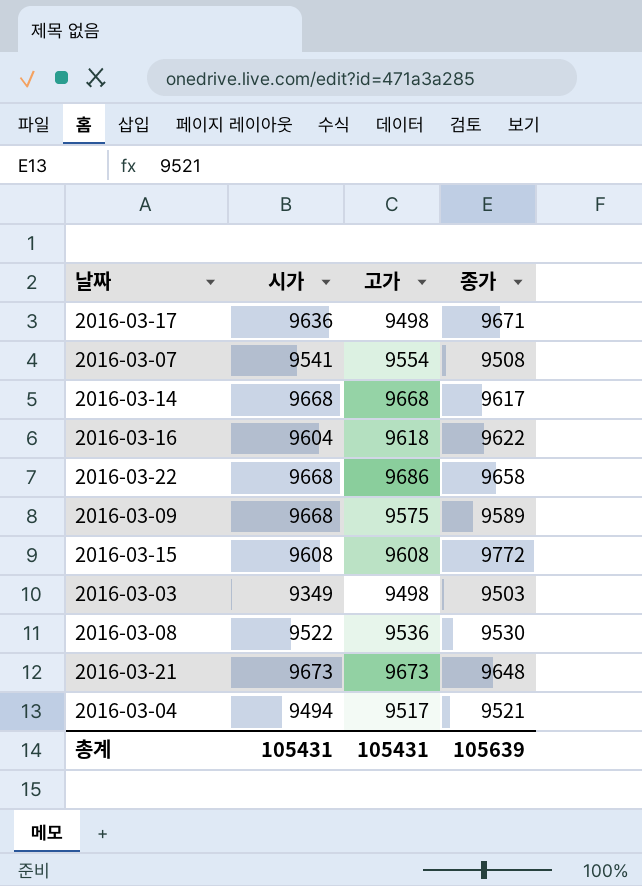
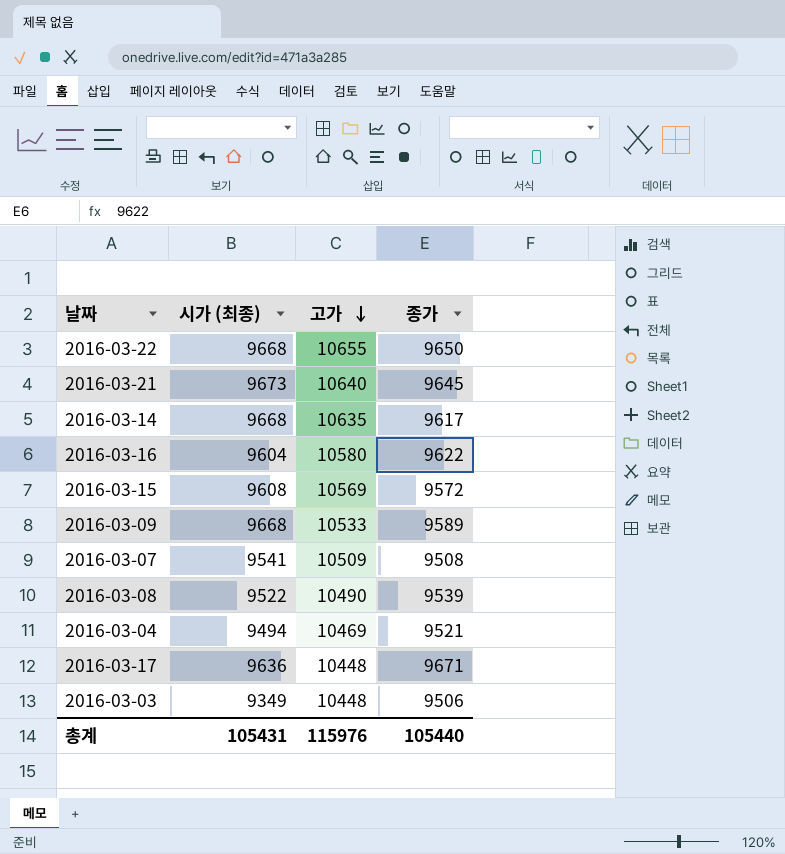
row order: none -> 고가 descending
column name: 시가 -> 시가 (최종)
2016-03-22 | 고가: 9686 -> 10655
2016-03-22 | 종가: 9658 -> 9650
2016-03-21 | 고가: 9673 -> 10640
2016-03-21 | 종가: 9648 -> 9645
2016-03-14 | 고가: 9668 -> 10635
2016-03-16 | 고가: 9618 -> 10580
2016-03-15 | 고가: 9608 -> 10569
2016-03-15 | 종가: 9772 -> 9572
2016-03-09 | 고가: 9575 -> 10533
2016-03-07 | 고가: 9554 -> 10509
2016-03-08 | 고가: 9536 -> 10490
2016-03-08 | 종가: 9530 -> 9539
2016-03-04 | 고가: 9517 -> 10469
2016-03-17 | 고가: 9498 -> 10448
2016-03-03 | 고가: 9498 -> 10448
2016-03-03 | 종가: 9503 -> 9506
총계 | 고가: 105431 -> 115976
총계 | 종가: 105639 -> 105440

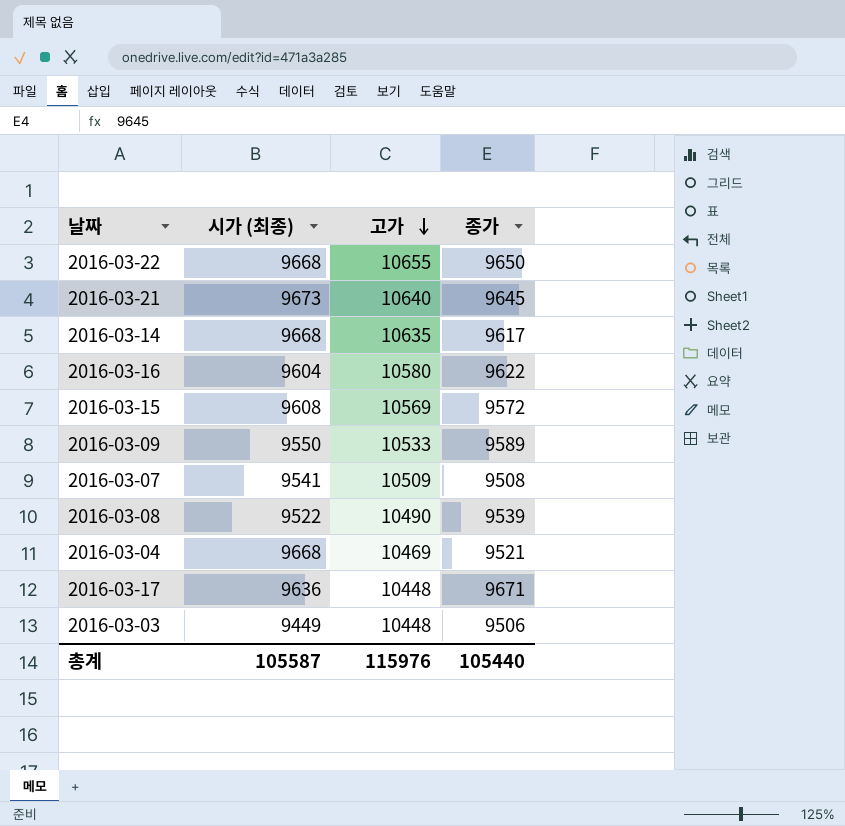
2016-03-09 | 시가 (최종): 9668 -> 9550
2016-03-04 | 시가 (최종): 9494 -> 9668
2016-03-03 | 시가 (최종): 9349 -> 9449
총계 | 시가 (최종): 105431 -> 105587

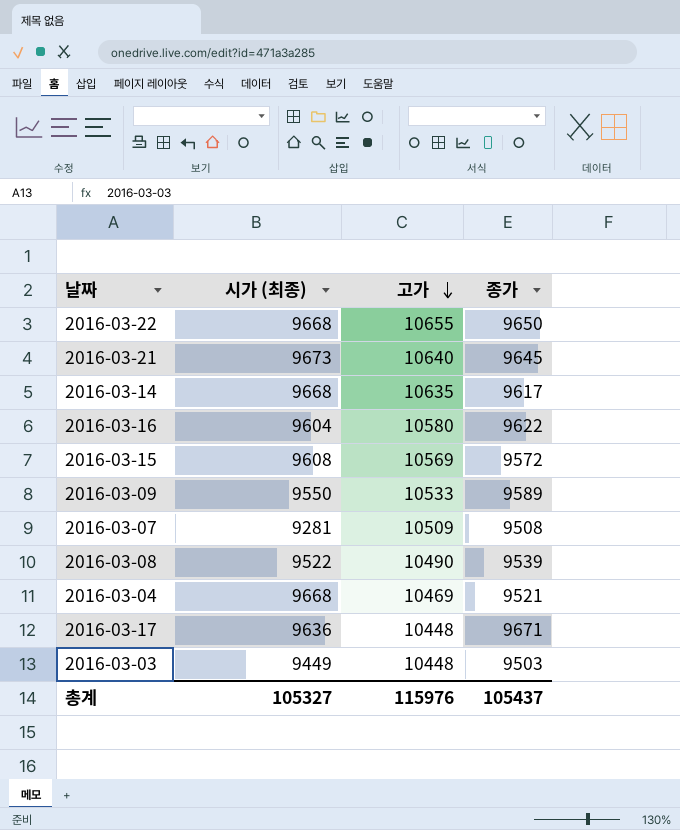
2016-03-07 | 시가 (최종): 9541 -> 9281
2016-03-03 | 종가: 9506 -> 9503
총계 | 시가 (최종): 105587 -> 105327
총계 | 종가: 105440 -> 105437

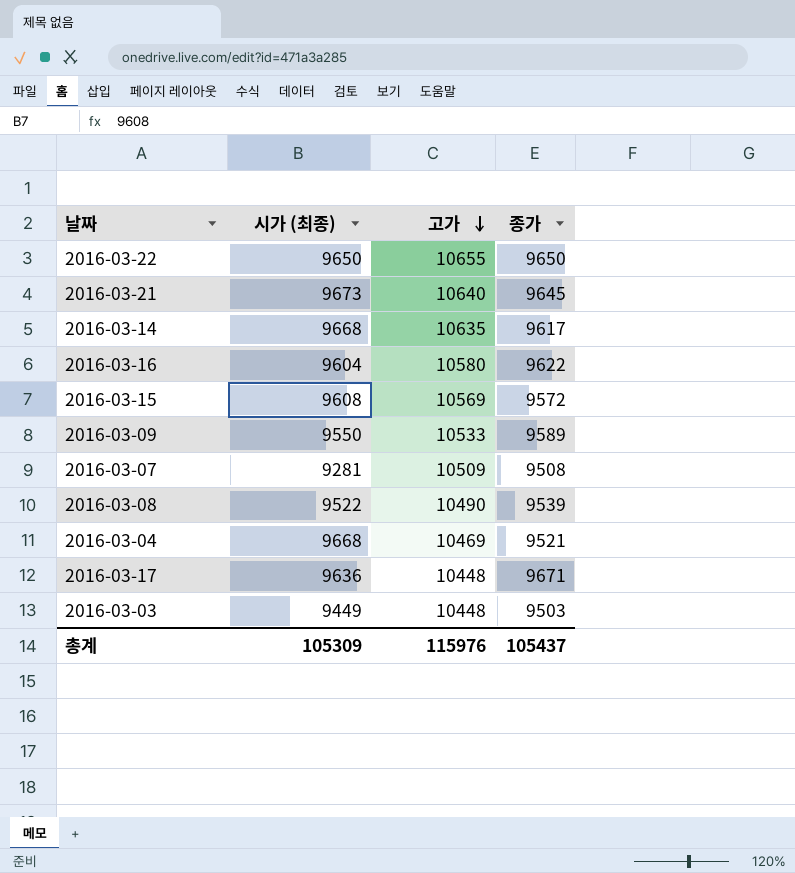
2016-03-22 | 시가 (최종): 9668 -> 9650
총계 | 시가 (최종): 105327 -> 105309

